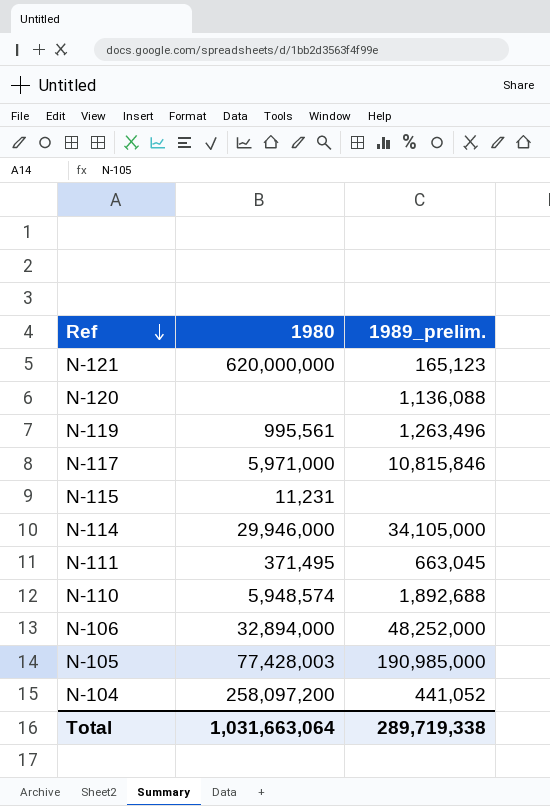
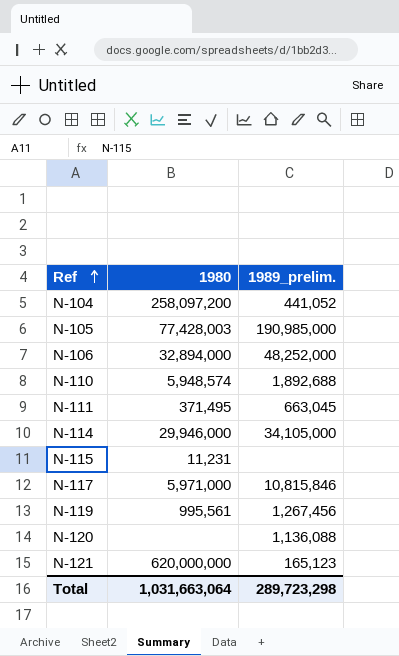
row order: Ref descending -> Ref ascending
N-119 | 1989_prelim.: 1,263,496 -> 1,267,456
Total | 1989_prelim.: 289,719,338 -> 289,723,298

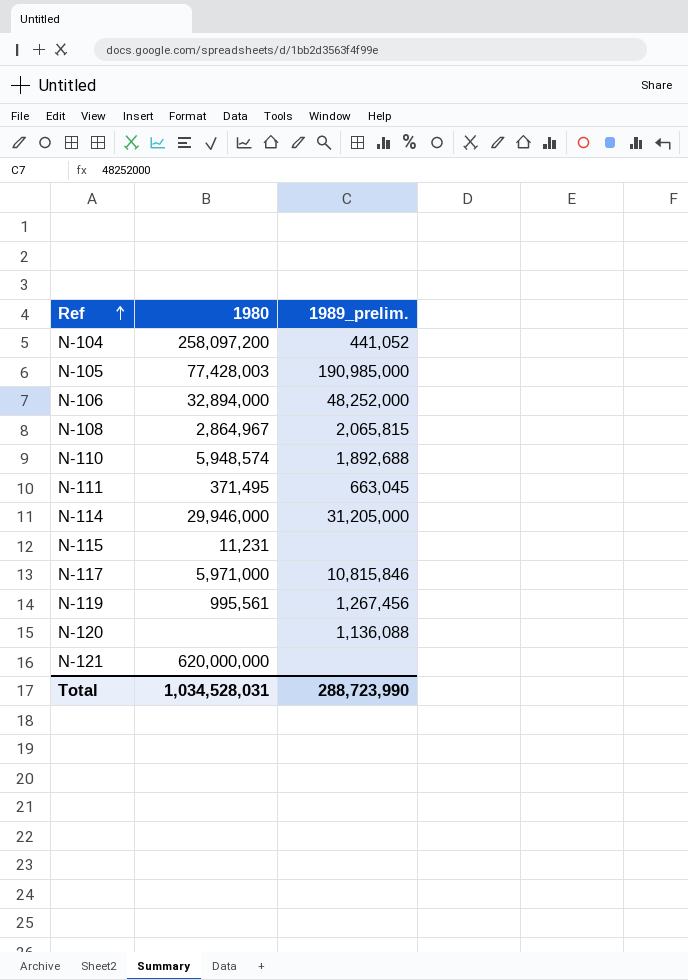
row N-108: none -> 2,864,967 | 2,065,815
N-114 | 1989_prelim.: 34,105,000 -> 31,205,000
N-121 | 1989_prelim.: 165,123 -> none
Total | 1980: 1,031,663,064 -> 1,034,528,031
Total | 1989_prelim.: 289,723,298 -> 288,723,990

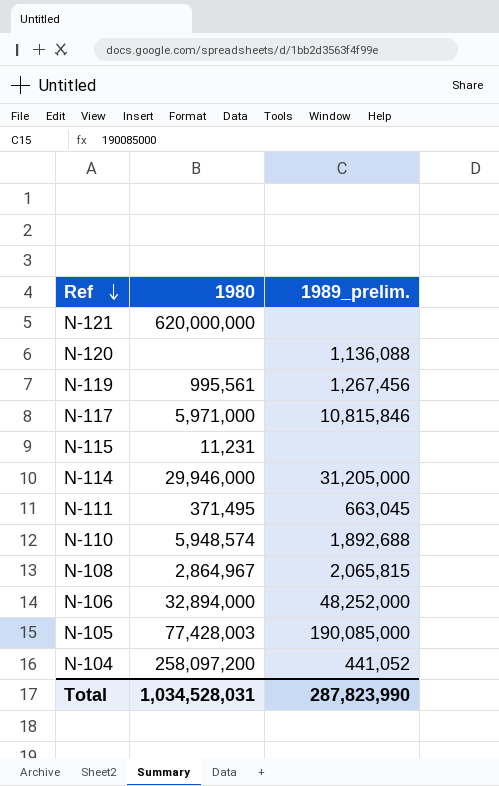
row order: Ref ascending -> Ref descending
N-105 | 1989_prelim.: 190,985,000 -> 190,085,000
Total | 1989_prelim.: 288,723,990 -> 287,823,990

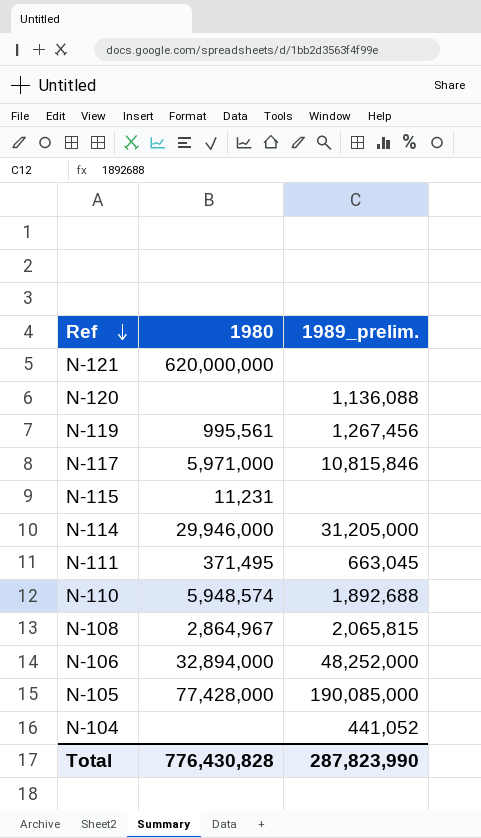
N-105 | 1980: 77,428,003 -> 77,428,000
N-104 | 1980: 258,097,200 -> none
Total | 1980: 1,034,528,031 -> 776,430,828

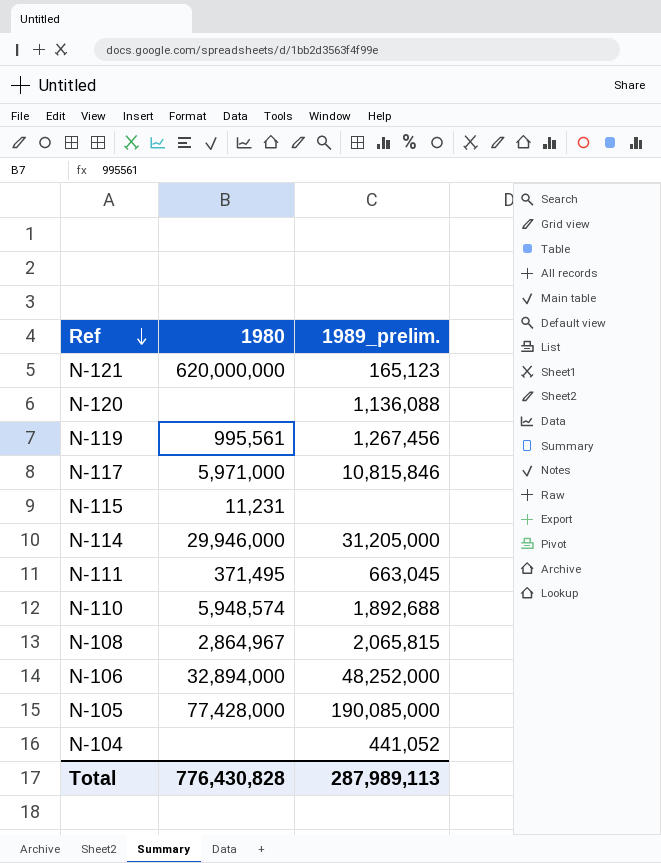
N-121 | 1989_prelim.: none -> 165,123
Total | 1989_prelim.: 287,823,990 -> 287,989,113

